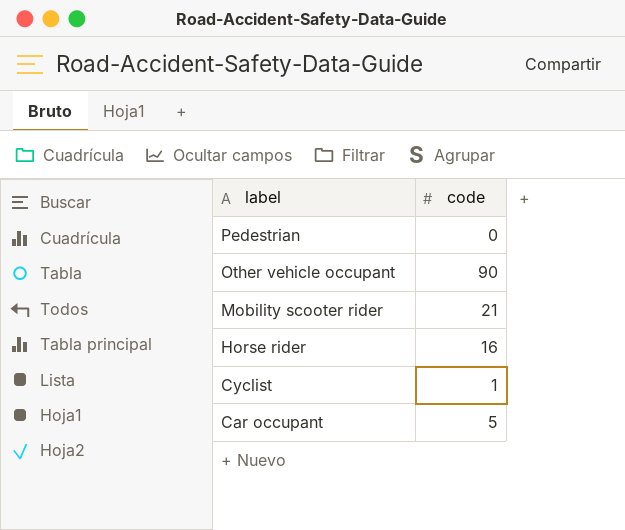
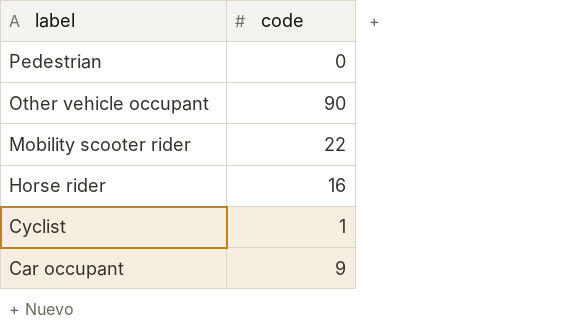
Mobility scooter rider | code: 21 -> 22
Car occupant | code: 5 -> 9

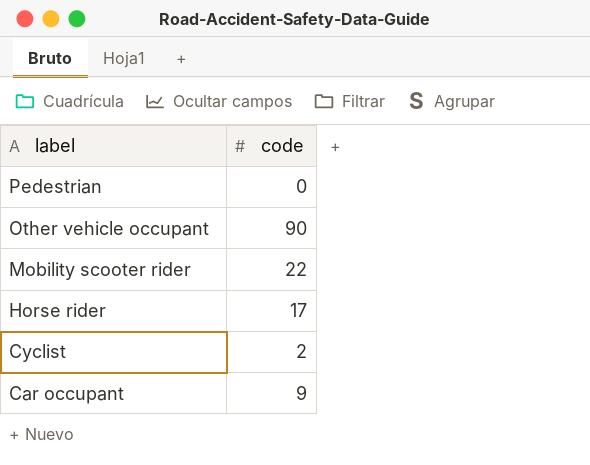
Horse rider | code: 16 -> 17
Cyclist | code: 1 -> 2

